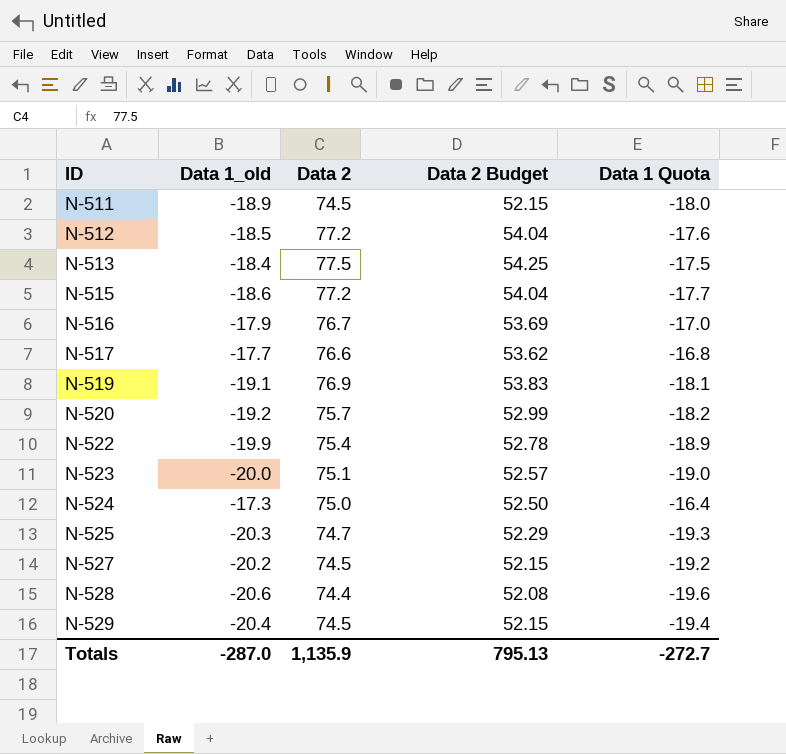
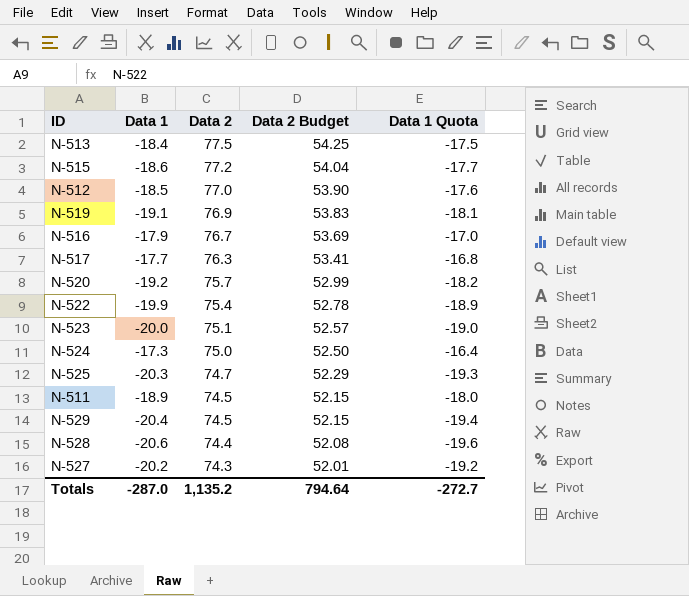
row order: ID ascending -> Data 2 descending
column name: Data 1_old -> Data 1
N-512 | Data 2: 77.2 -> 77.0
N-512 | Data 2 Budget: 54.04 -> 53.90
N-517 | Data 2: 76.6 -> 76.3
N-517 | Data 2 Budget: 53.62 -> 53.41
N-527 | Data 2: 74.5 -> 74.3
N-527 | Data 2 Budget: 52.15 -> 52.01
Totals | Data 2: 1,135.9 -> 1,135.2
Totals | Data 2 Budget: 795.13 -> 794.64

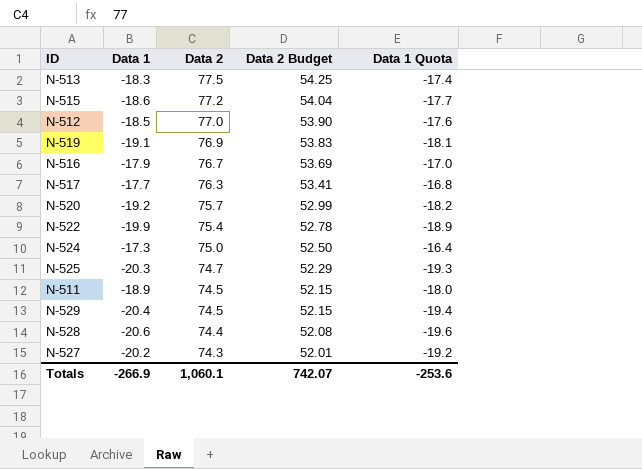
row N-523: -20.0 | 75.1 | 52.57 | -19.0 -> none
N-513 | Data 1: -18.4 -> -18.3
N-513 | Data 1 Quota: -17.5 -> -17.4
Totals | Data 1: -287.0 -> -266.9
Totals | Data 2: 1,135.2 -> 1,060.1
Totals | Data 2 Budget: 794.64 -> 742.07
Totals | Data 1 Quota: -272.7 -> -253.6

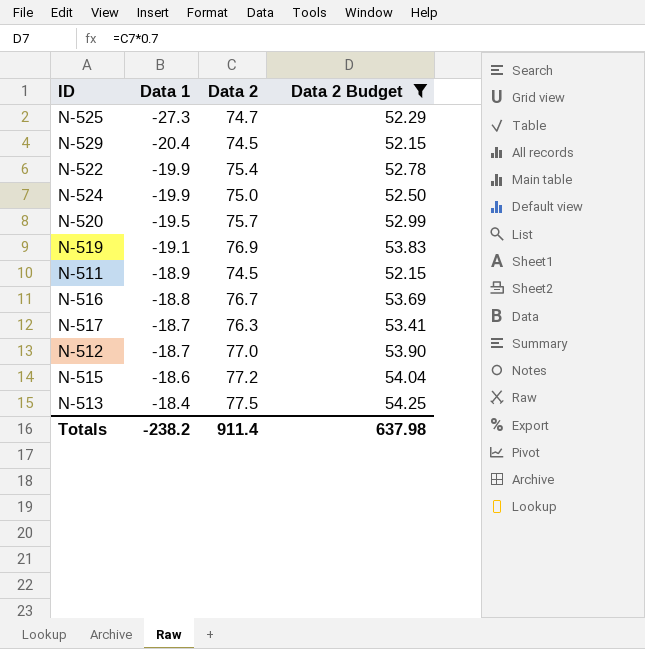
filter: none -> Data 2 Budget >= 52.15
row order: Data 2 descending -> Data 1 ascending
column Data 1 Quota | formula: [Data 1] * 0.95 -> none
N-525 | Data 1: -20.3 -> -27.3
N-524 | Data 1: -17.3 -> -19.9
N-520 | Data 1: -19.2 -> -19.5
N-516 | Data 1: -17.9 -> -18.8
N-517 | Data 1: -17.7 -> -18.7
N-512 | Data 1: -18.5 -> -18.7
N-513 | Data 1: -18.3 -> -18.4
Totals | Data 1: -266.9 -> -238.2
Totals | Data 2: 1,060.1 -> 911.4
Totals | Data 2 Budget: 742.07 -> 637.98

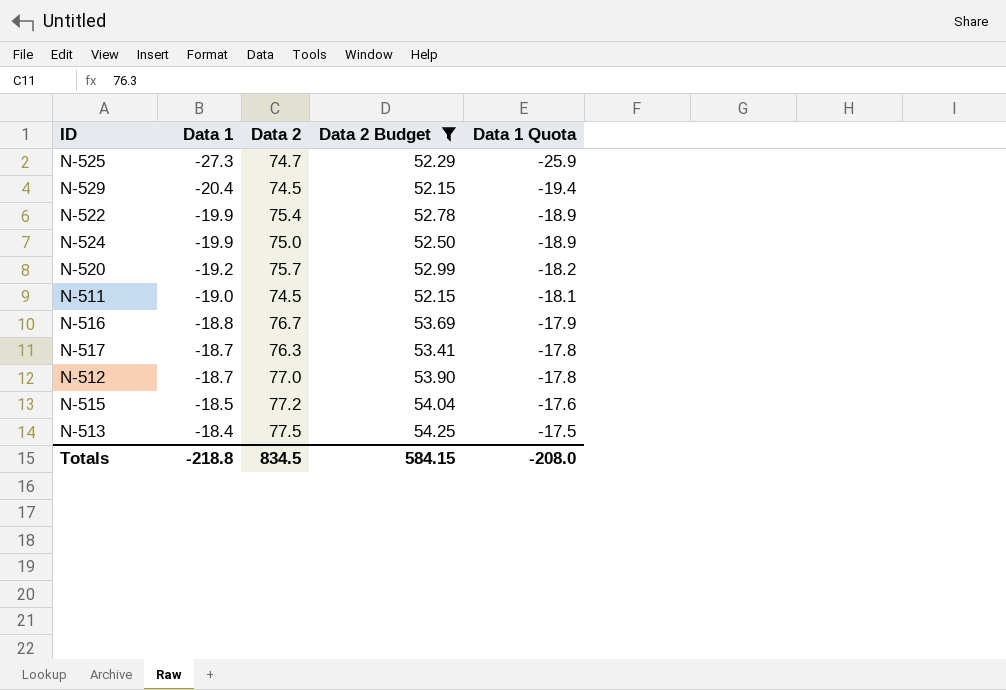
column Data 1 Quota | formula: none -> [Data 1] * 0.95
row N-519: -19.1 | 76.9 | 53.83 -> none
N-520 | Data 1: -19.5 -> -19.2
N-511 | Data 1: -18.9 -> -19.0
N-515 | Data 1: -18.6 -> -18.5
Totals | Data 1: -238.2 -> -218.8
Totals | Data 2: 911.4 -> 834.5
Totals | Data 2 Budget: 637.98 -> 584.15

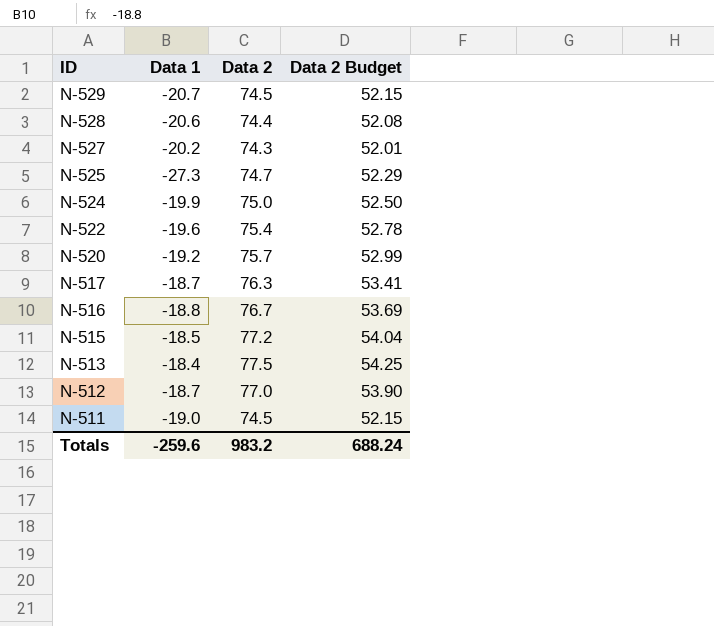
filter: Data 2 Budget >= 52.15 -> none
row order: Data 1 ascending -> ID descending
column Data 1 Quota | formula: [Data 1] * 0.95 -> none
N-529 | Data 1: -20.4 -> -20.7
N-522 | Data 1: -19.9 -> -19.6
Totals | Data 1: -218.8 -> -259.6
Totals | Data 2: 834.5 -> 983.2
Totals | Data 2 Budget: 584.15 -> 688.24

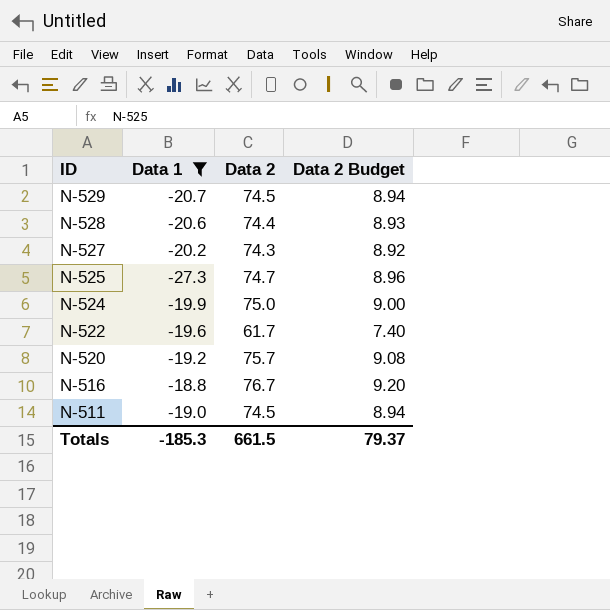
filter: none -> Data 1 <= -18.8
column Data 2 Budget | formula: [Data 2] * 0.7 -> [Data 2] * 0.12
N-522 | Data 2: 75.4 -> 61.7
Totals | Data 1: -259.6 -> -185.3
Totals | Data 2: 983.2 -> 661.5
Totals | Data 2 Budget: 688.24 -> 79.37

